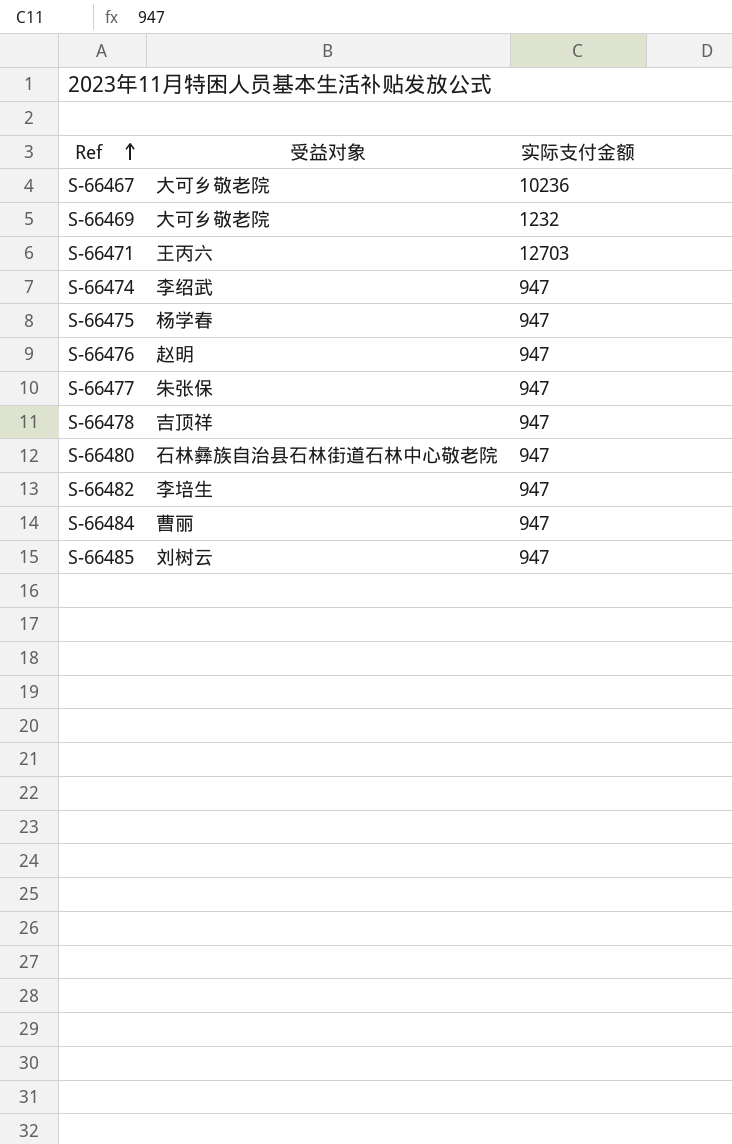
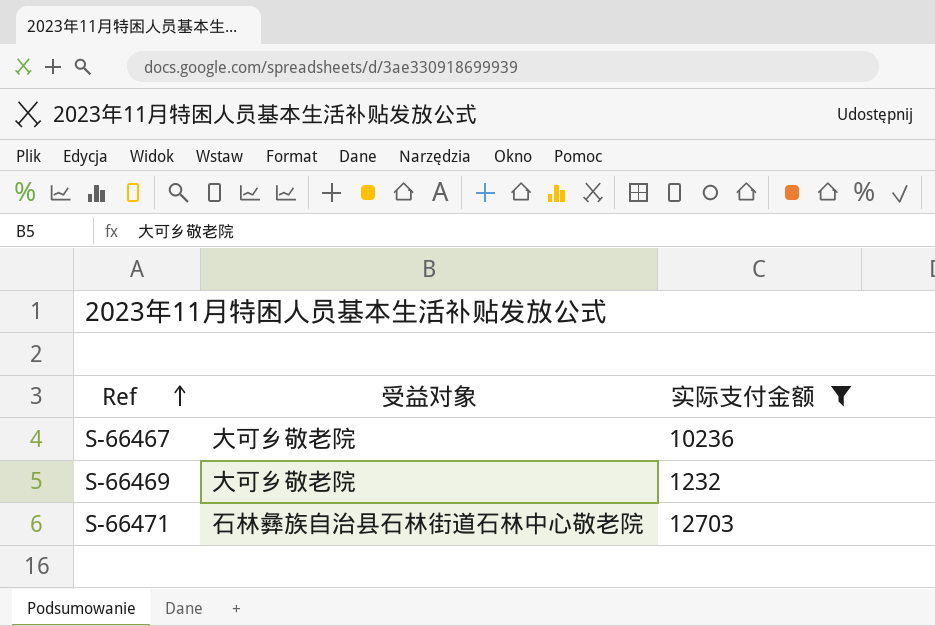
filter: none -> 实际支付金额 != 947
S-66471 | 受益对象: 王丙六 -> 石林彝族自治县石林街道石林中心敬老院

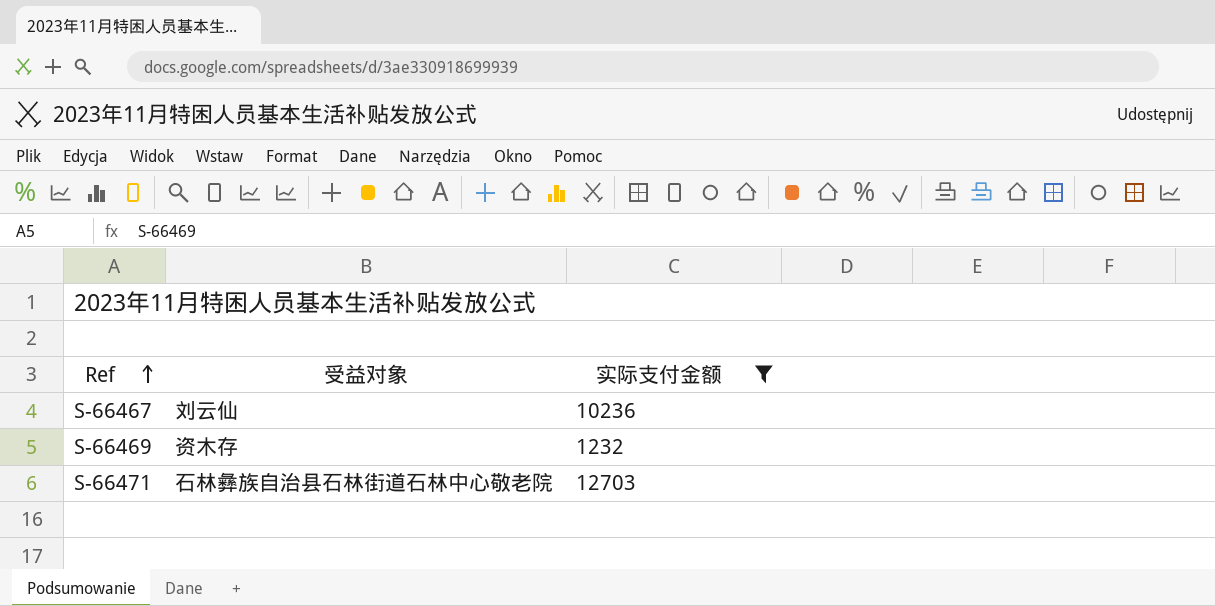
S-66467 | 受益对象: 大可乡敬老院 -> 刘云仙
S-66469 | 受益对象: 大可乡敬老院 -> 资木存

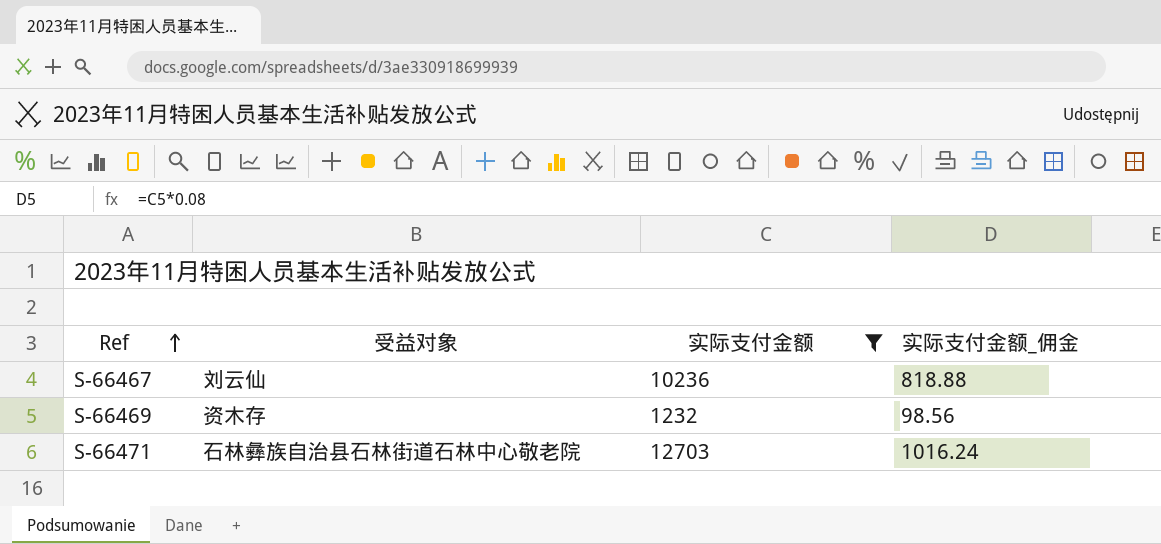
column 实际支付金额_佣金 | formula: none -> [实际支付金额] * 0.08

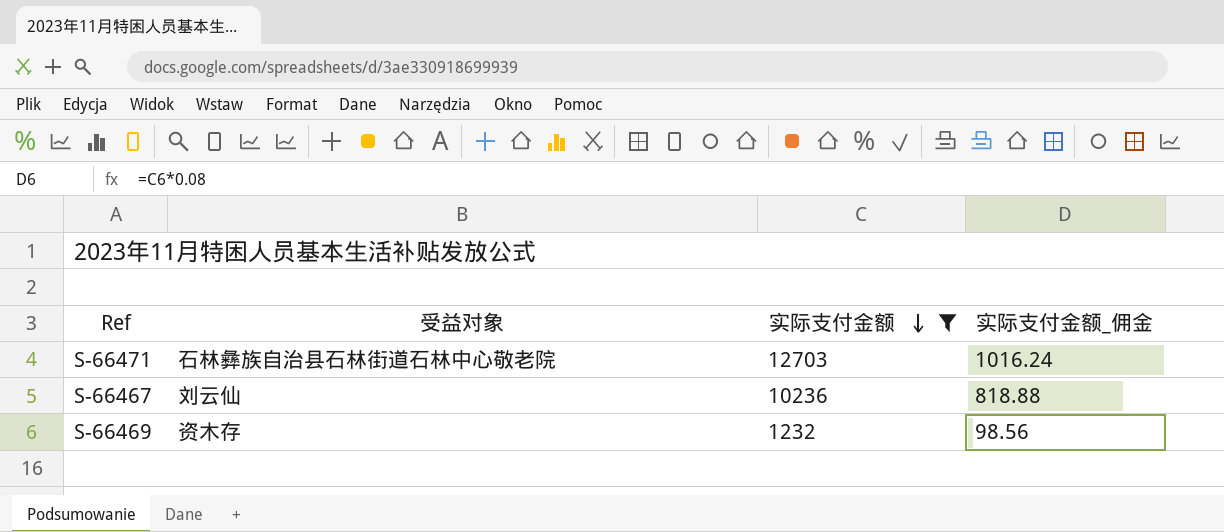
row order: Ref ascending -> 实际支付金额 descending

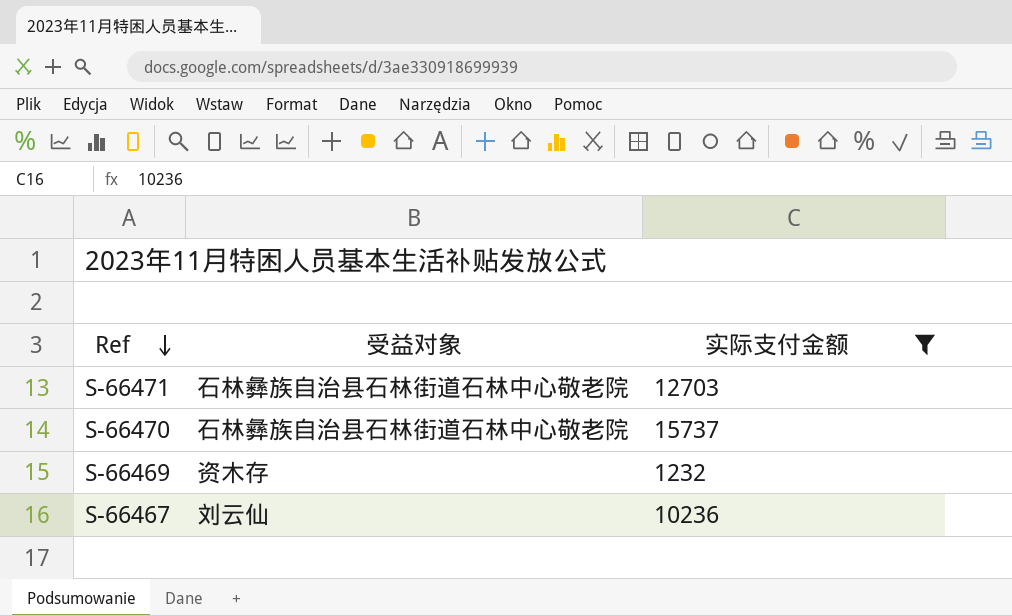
row order: 实际支付金额 descending -> Ref descending
column 实际支付金额_佣金 | formula: [实际支付金额] * 0.08 -> none
row S-66470: none -> 石林彝族自治县石林街道石林中心敬老院 | 15737

